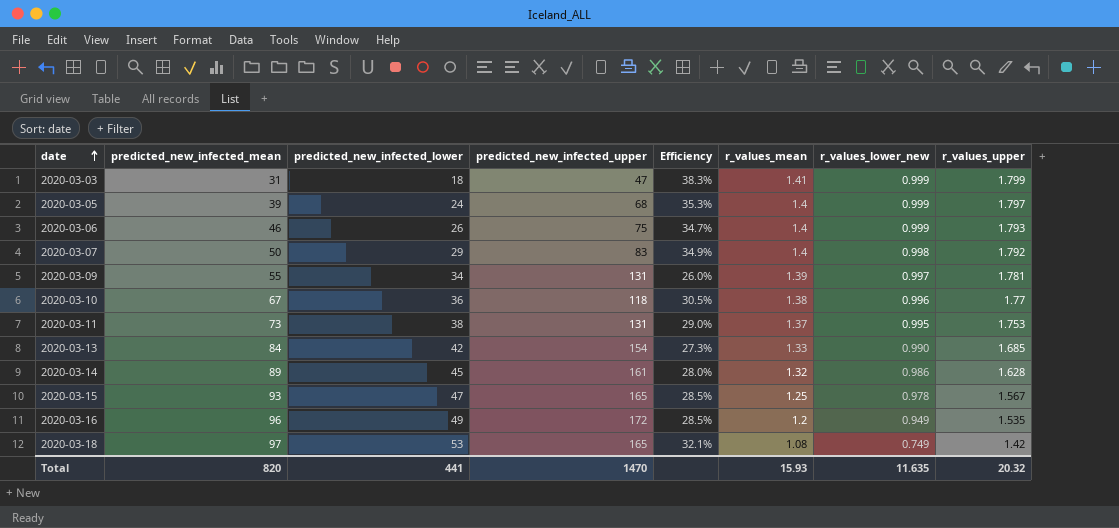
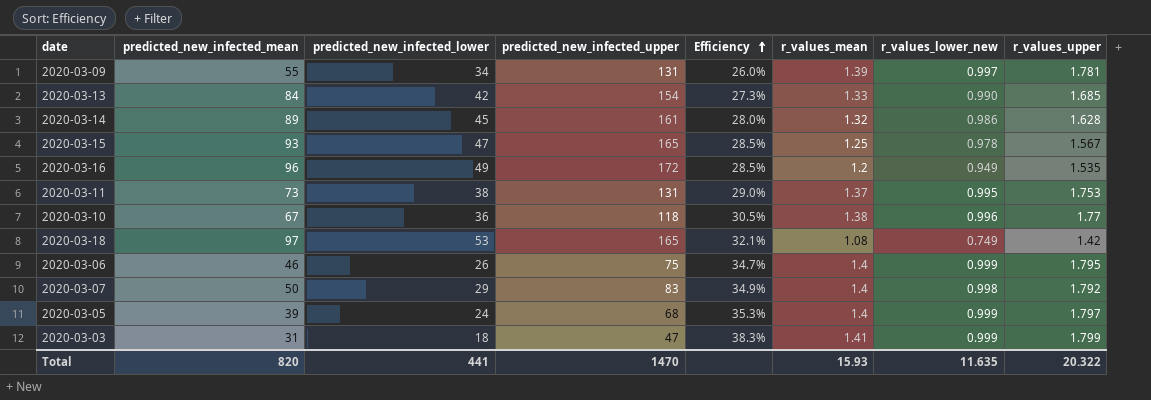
row order: date ascending -> Efficiency ascending
2020-03-06 | r_values_upper: 1.793 -> 1.795
Total | r_values_upper: 20.32 -> 20.322

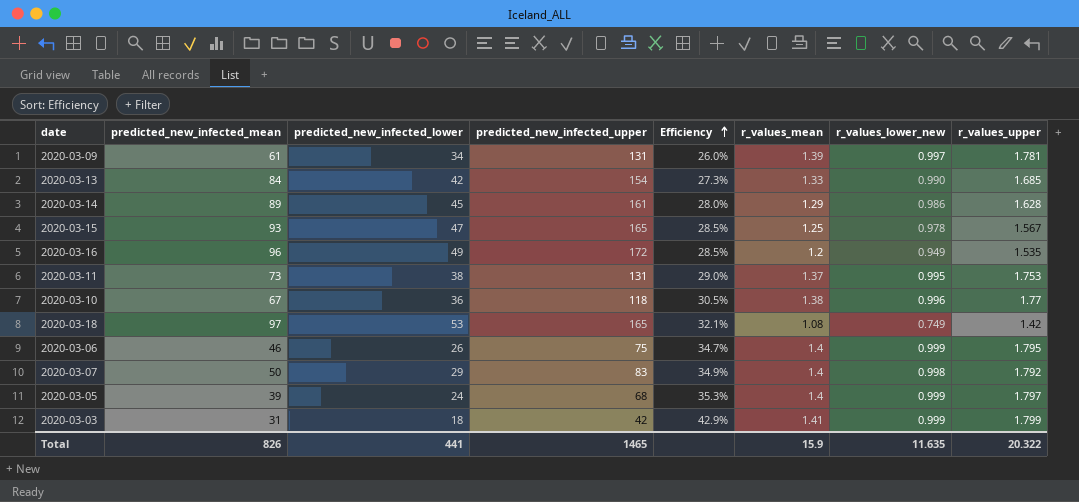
2020-03-09 | predicted_new_infected_mean: 55 -> 61
2020-03-14 | r_values_mean: 1.32 -> 1.29
2020-03-03 | predicted_new_infected_upper: 47 -> 42
2020-03-03 | Efficiency: 38.3% -> 42.9%
Total | predicted_new_infected_mean: 820 -> 826
Total | predicted_new_infected_upper: 1470 -> 1465
Total | r_values_mean: 15.93 -> 15.9

